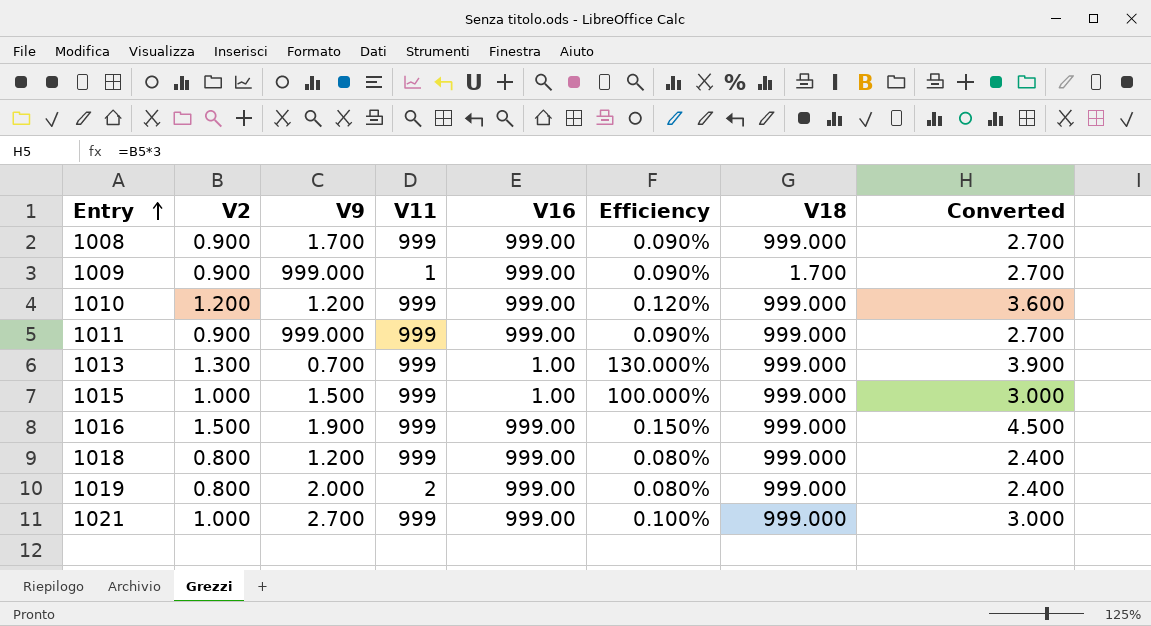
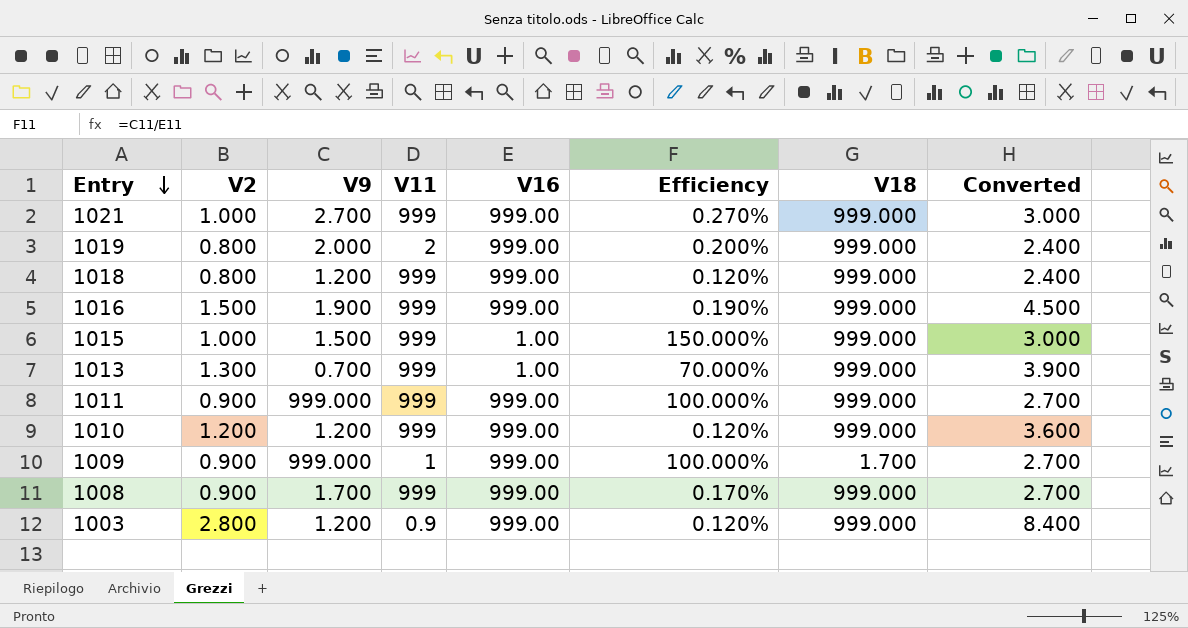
row order: Entry ascending -> Entry descending
column Efficiency | formula: [V2] / [V16] -> [V9] / [V16]
row 1003: none -> 2.800 | 1.200 | 0.9 | 999.00 | 0.120% | 999.000 | 8.400

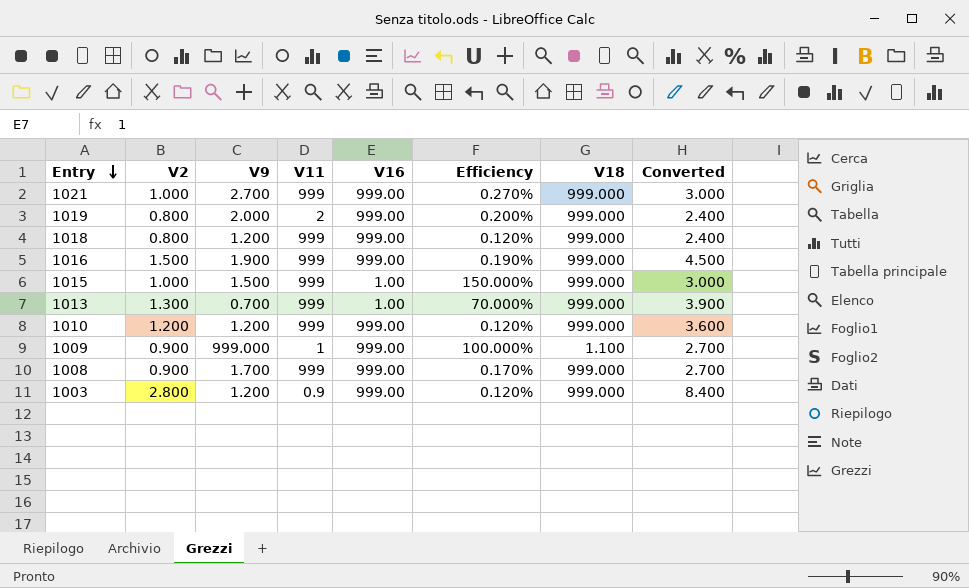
row 1011: 0.900 | 999.000 | 999 | 999.00 | 100.000% | 999.000 | 2.700 -> none
1009 | V18: 1.700 -> 1.100

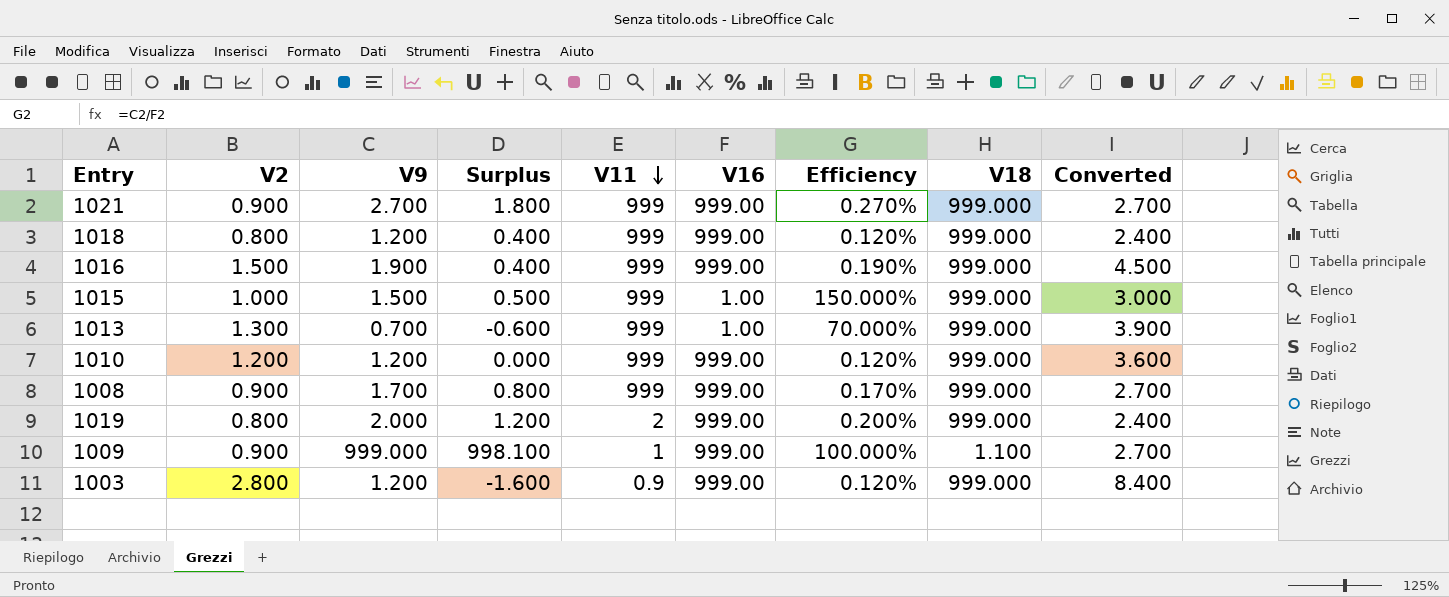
row order: Entry descending -> V11 descending
column Surplus | formula: none -> [V9] - [V2]
1021 | V2: 1.000 -> 0.900
1021 | Converted: 3.000 -> 2.700

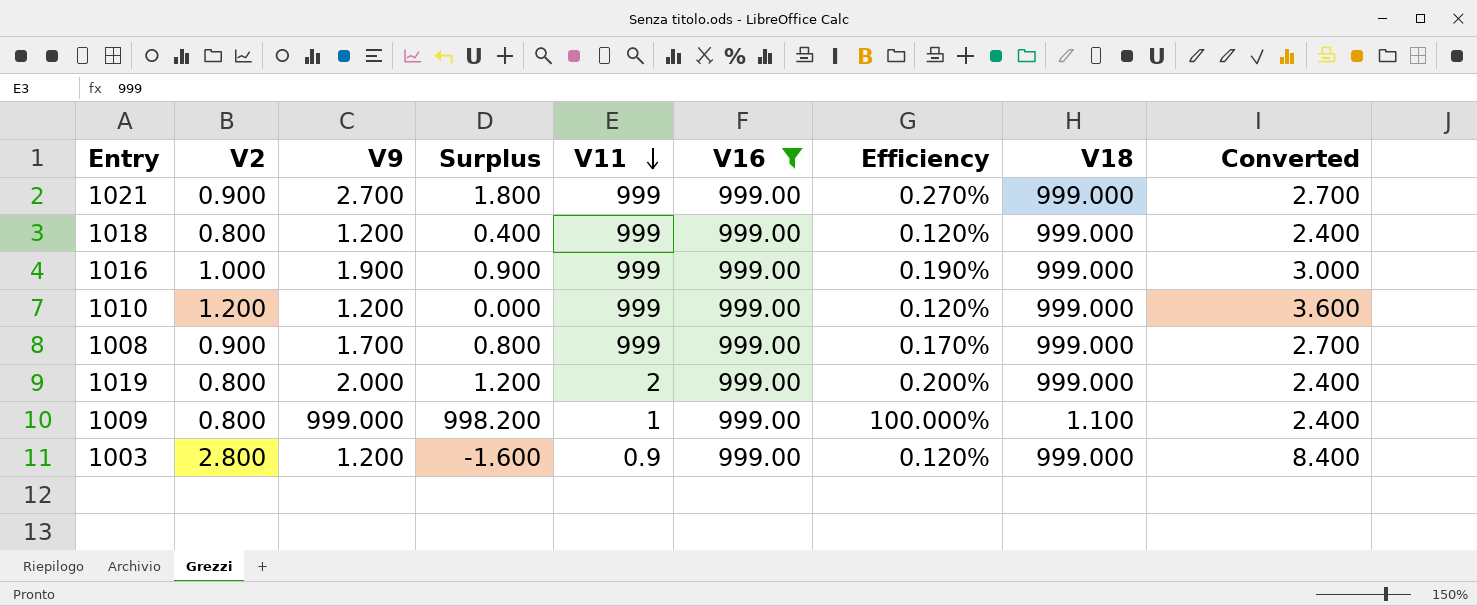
filter: none -> V16 = 999.00
1016 | V2: 1.500 -> 1.000
1016 | Surplus: 0.400 -> 0.900
1016 | Converted: 4.500 -> 3.000
1009 | V2: 0.900 -> 0.800
1009 | Surplus: 998.100 -> 998.200
1009 | Converted: 2.700 -> 2.400

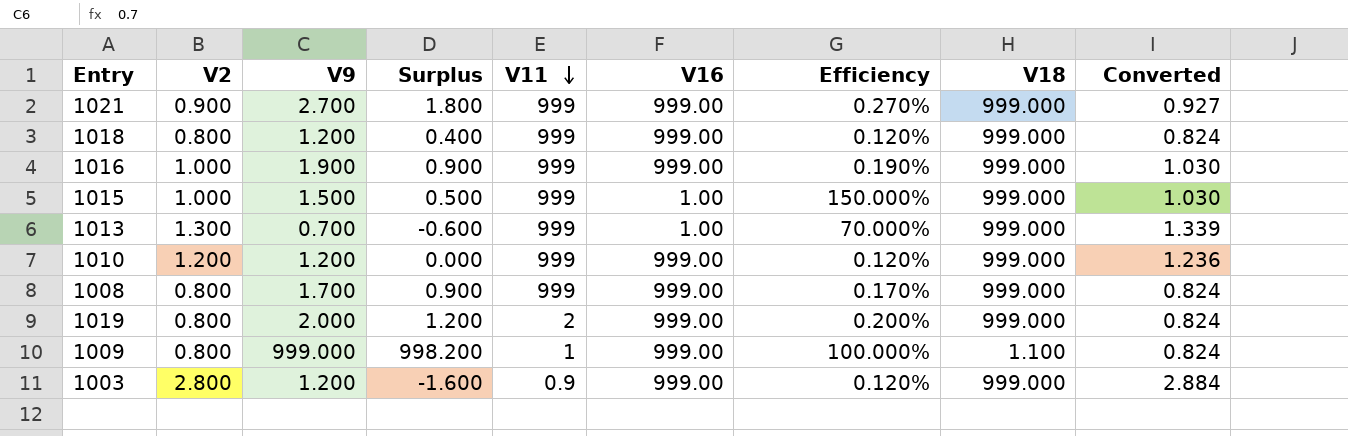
filter: V16 = 999.00 -> none
column Converted | formula: [V2] * 3 -> [V2] * 1.03
1008 | V2: 0.900 -> 0.800
1008 | Surplus: 0.800 -> 0.900

